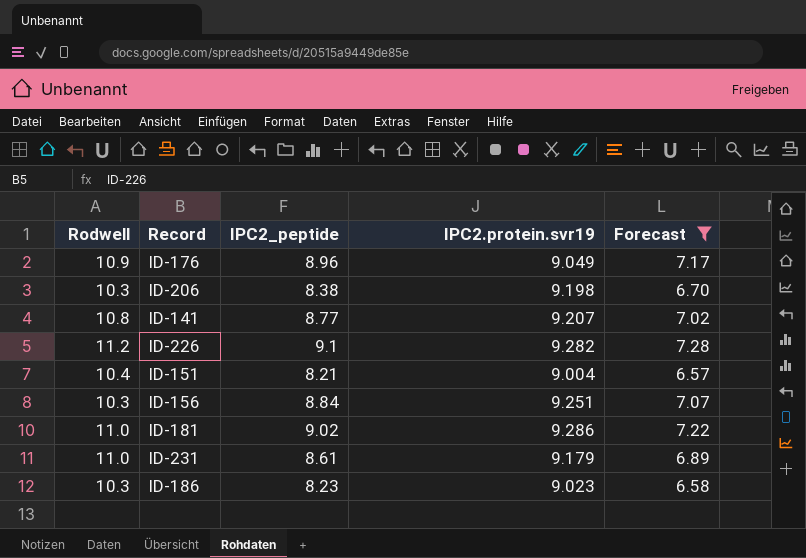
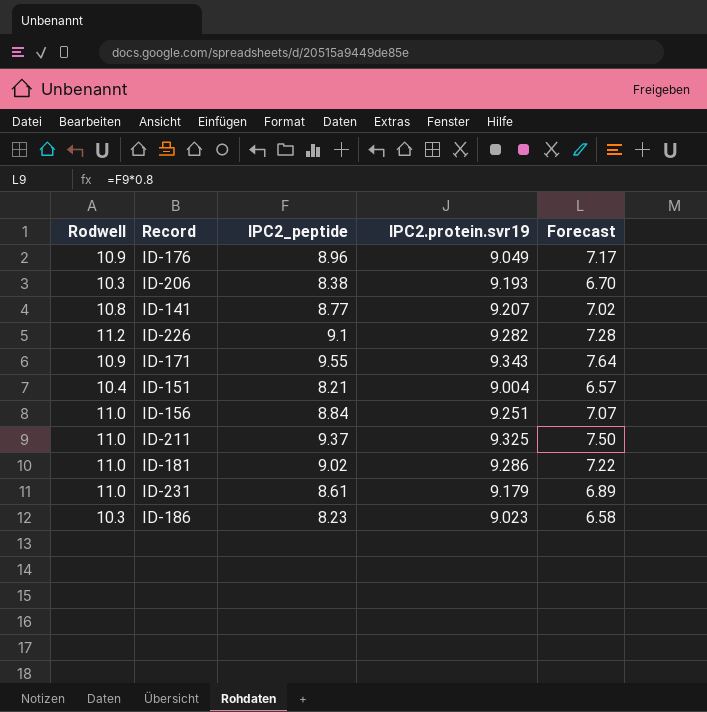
filter: Forecast <= 7.28 -> none
ID-206 | IPC2.protein.svr19: 9.198 -> 9.193
ID-156 | Rodwell: 10.3 -> 11.0

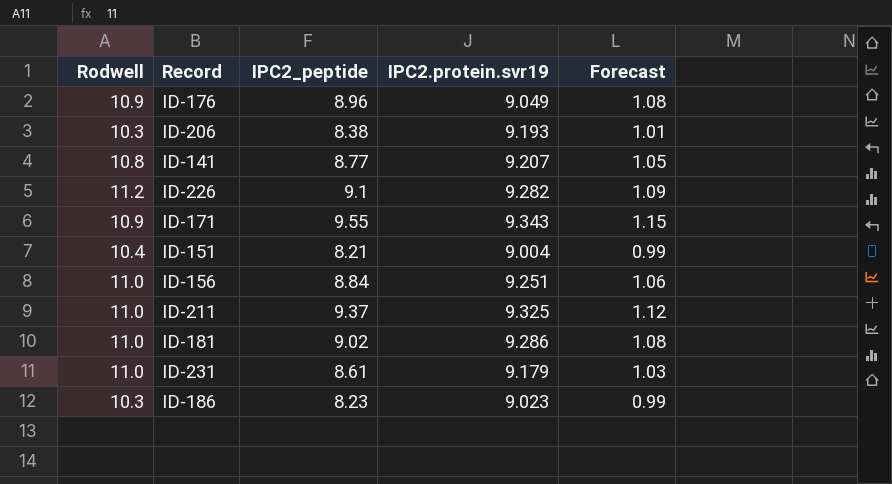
column Forecast | formula: [IPC2_peptide] * 0.8 -> [IPC2_peptide] * 0.12

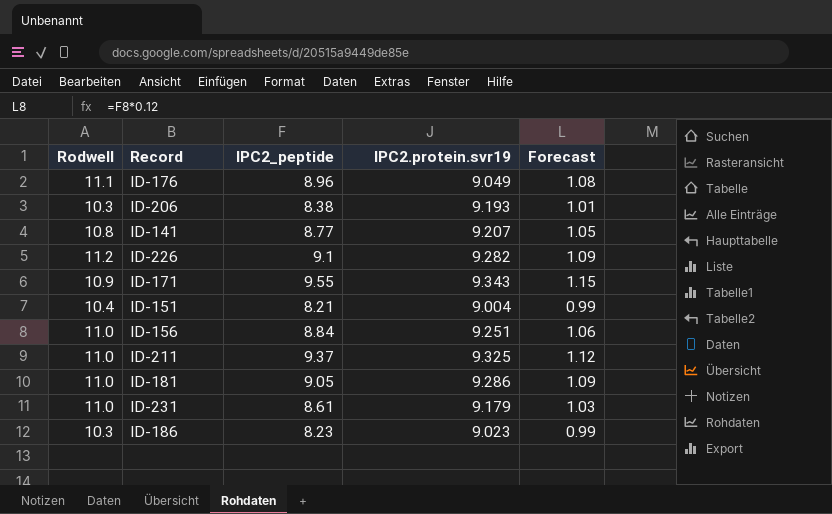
ID-176 | Rodwell: 10.9 -> 11.1
ID-181 | IPC2_peptide: 9.02 -> 9.05
ID-181 | Forecast: 1.08 -> 1.09

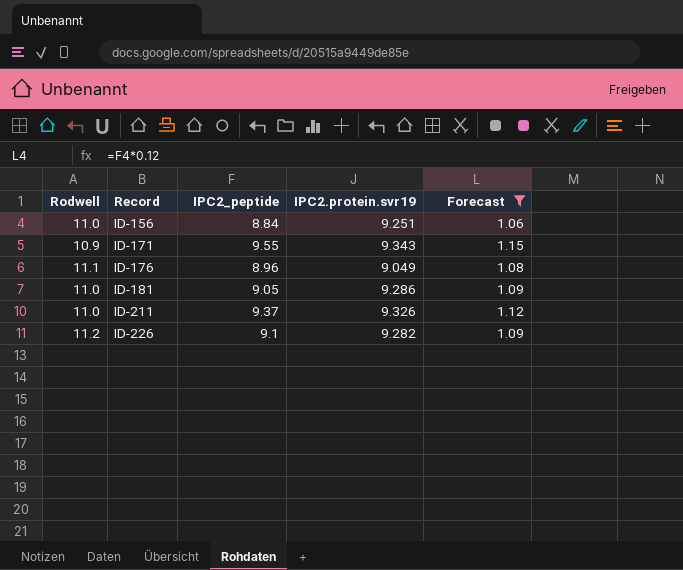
filter: none -> Forecast >= 1.06
row order: none -> Record ascending
ID-211 | IPC2.protein.svr19: 9.325 -> 9.326

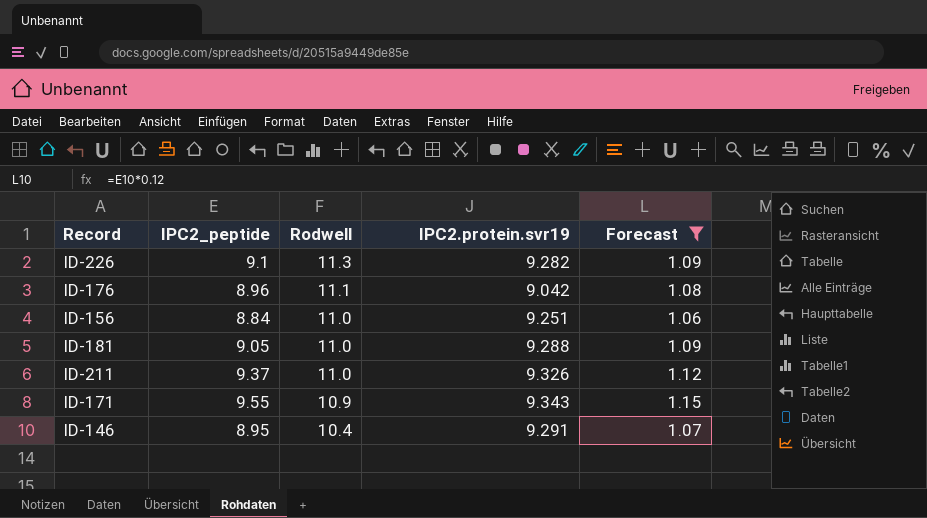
row order: Record ascending -> Rodwell descending
column Rodwell | position: 1 -> 3
ID-226 | Rodwell: 11.2 -> 11.3
ID-176 | IPC2.protein.svr19: 9.049 -> 9.042
ID-181 | IPC2.protein.svr19: 9.286 -> 9.288
row ID-146: none -> 8.95 | 10.4 | 9.291 | 1.07

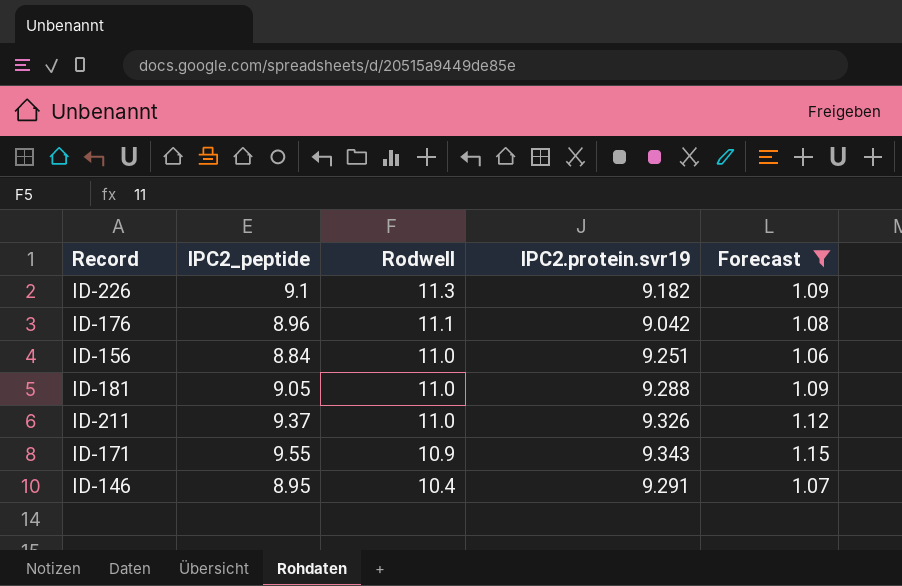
ID-226 | IPC2.protein.svr19: 9.282 -> 9.182

